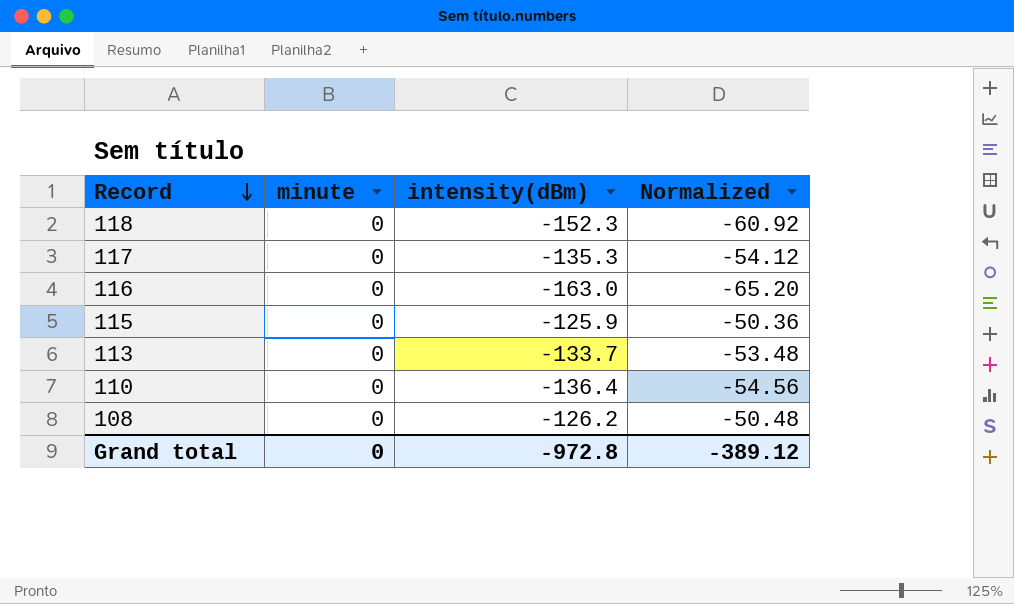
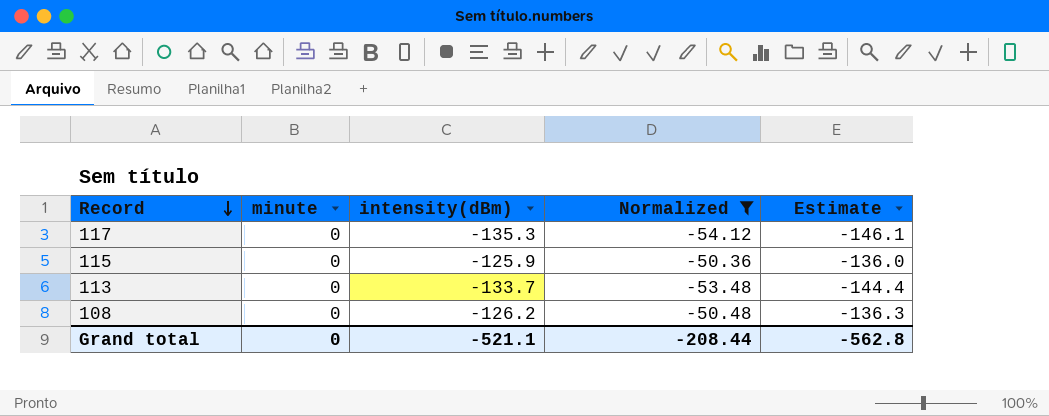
filter: none -> Normalized >= -54.12
column Estimate | formula: none -> [intensity(dBm)] * 1.08
Grand total | intensity(dBm): -972.8 -> -521.1
Grand total | Normalized: -389.12 -> -208.44

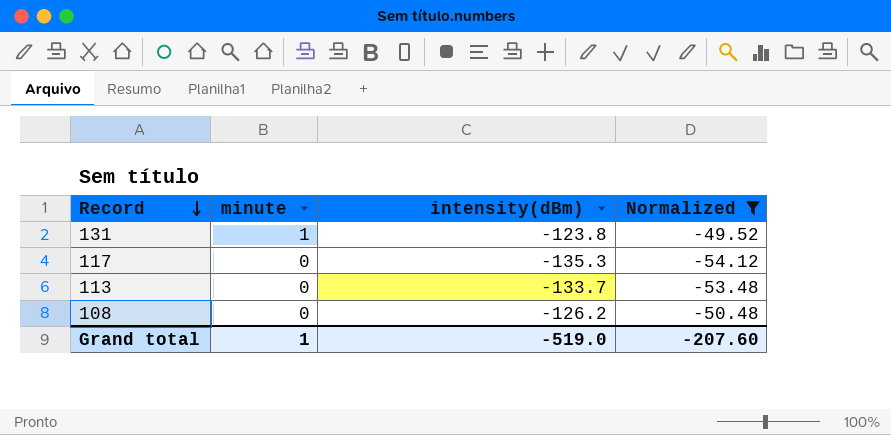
column Estimate | formula: [intensity(dBm)] * 1.08 -> none
row 115: 0 | -125.9 | -50.36 | -136.0 -> none
row 131: none -> 1 | -123.8 | -49.52
Grand total | minute: 0 -> 1
Grand total | intensity(dBm): -521.1 -> -519.0
Grand total | Normalized: -208.44 -> -207.60

